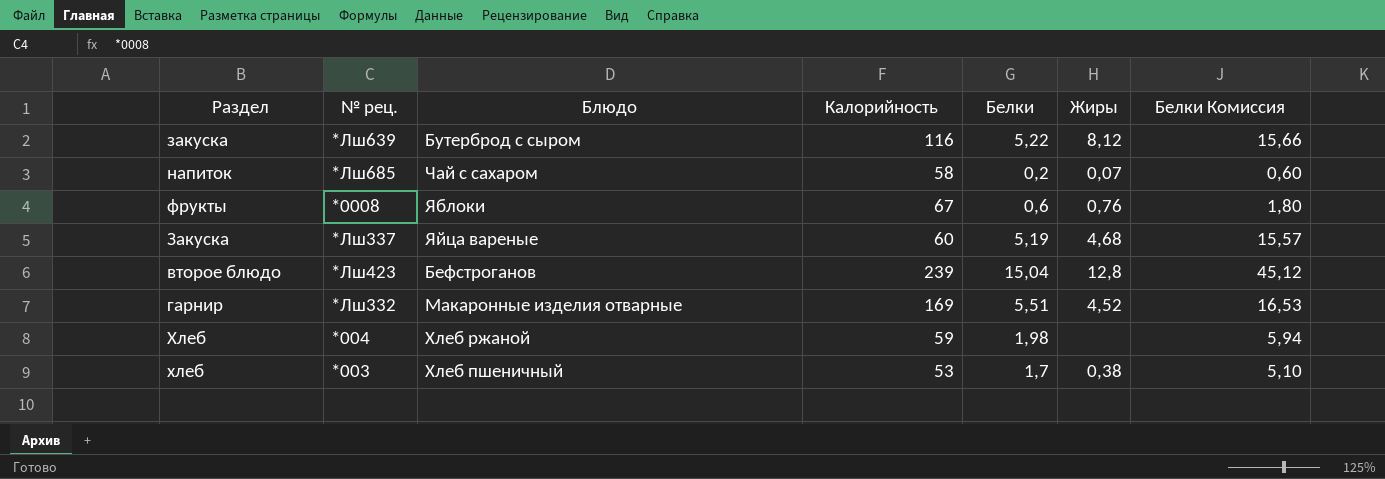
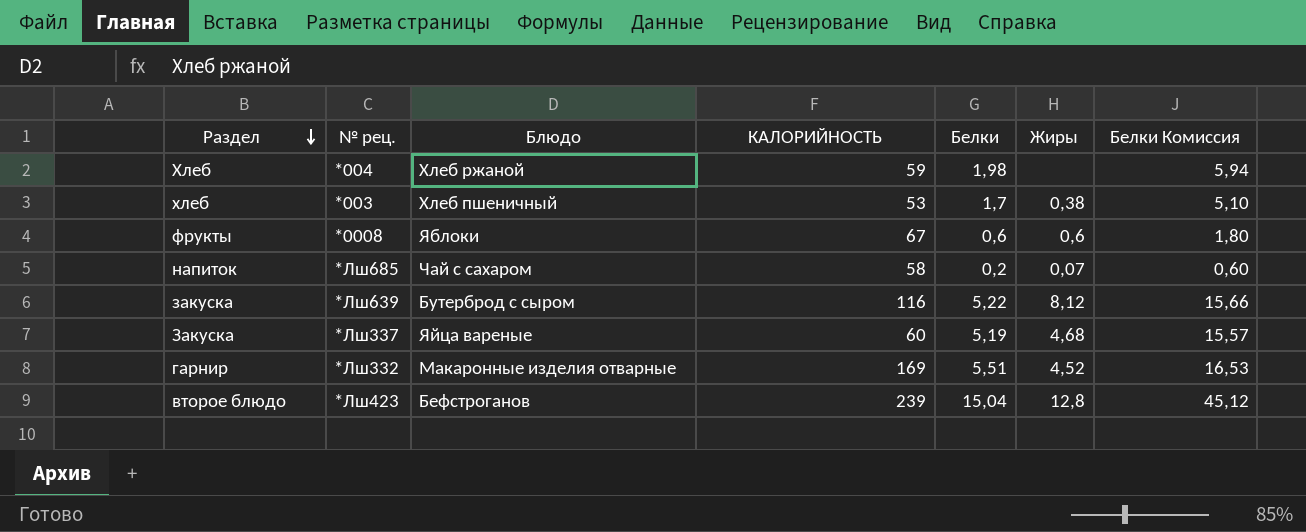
row order: none -> Раздел descending
column name: Калорийность -> КАЛОРИЙНОСТЬ
фрукты | Жиры: 0,76 -> 0,6

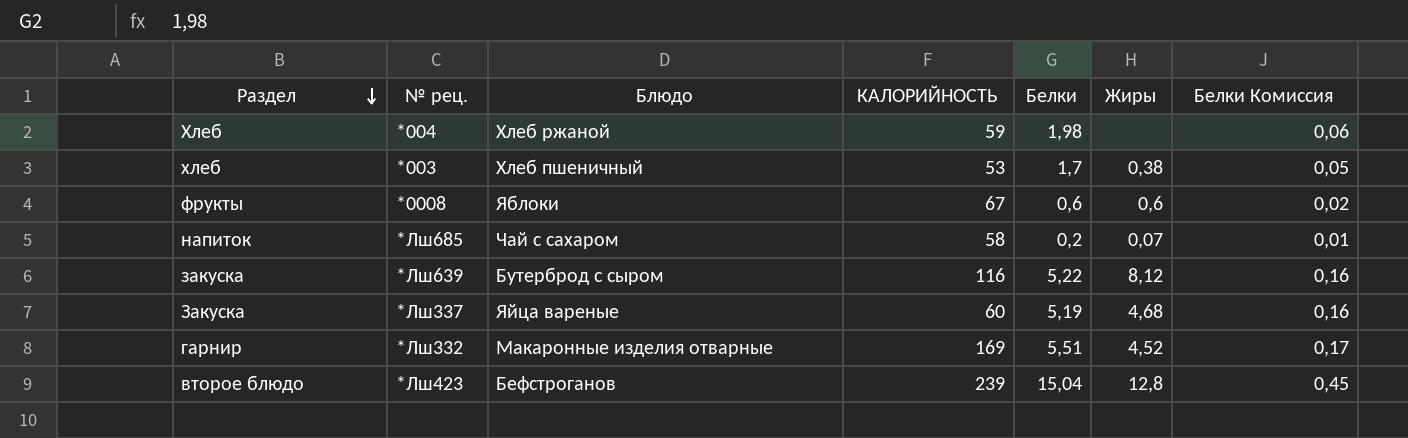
column Белки Комиссия | formula: [Белки] * 3 -> [Белки] * 0,03

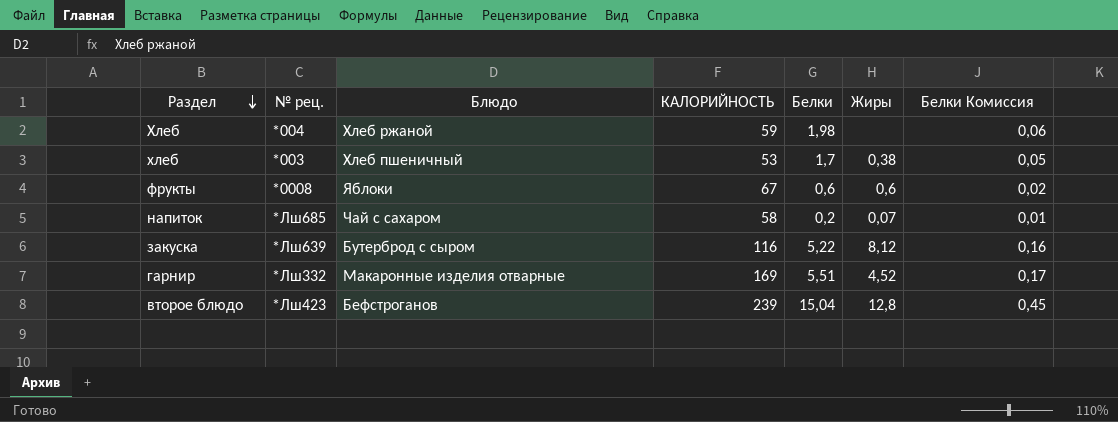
row Закуска: *Лш337 | Яйца вареные | 60 | 5,19 | 4,68 | 0,16 -> none

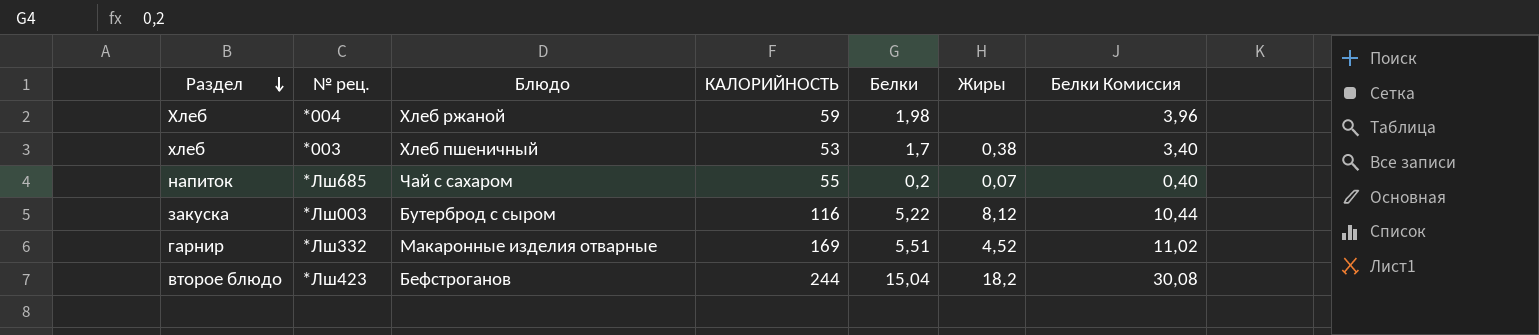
column Белки Комиссия | formula: [Белки] * 0,03 -> [Белки] * 2
row фрукты: *0008 | Яблоки | 67 | 0,6 | 0,6 | 0,02 -> none
напиток | КАЛОРИЙНОСТЬ: 58 -> 55
закуска | № рец.: *Лш639 -> *Лш003
второе блюдо | КАЛОРИЙНОСТЬ: 239 -> 244
второе блюдо | Жиры: 12,8 -> 18,2

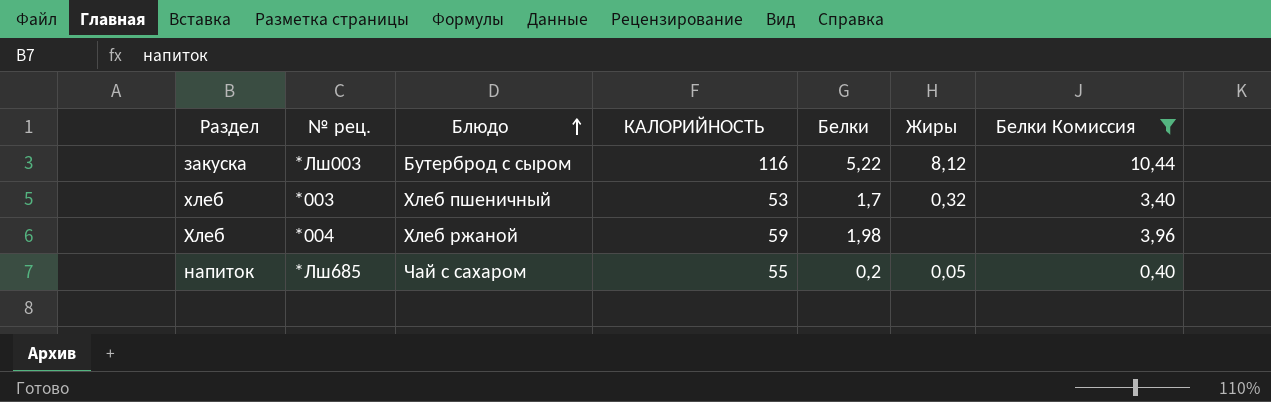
filter: none -> Белки Комиссия <= 10,44
row order: Раздел descending -> Блюдо ascending
хлеб | Жиры: 0,38 -> 0,32
напиток | Жиры: 0,07 -> 0,05

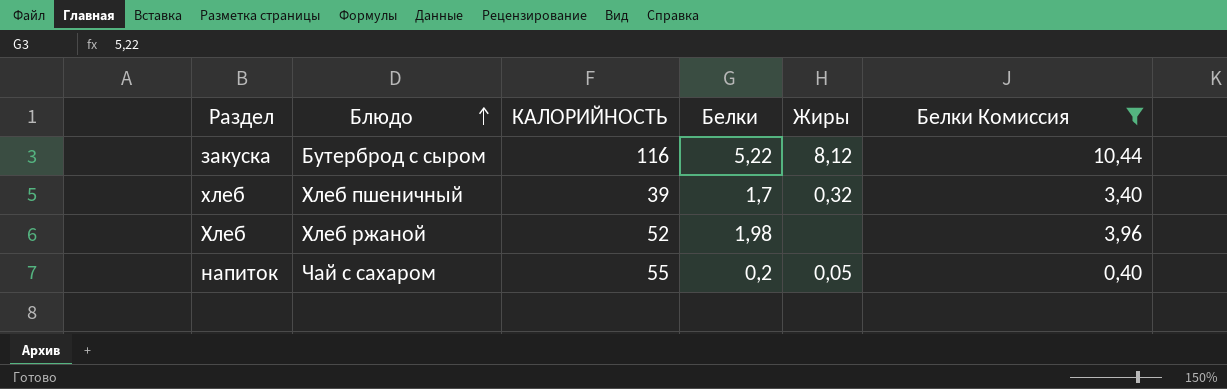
column № рец. | position: 2 -> none
хлеб | КАЛОРИЙНОСТЬ: 53 -> 39
Хлеб | КАЛОРИЙНОСТЬ: 59 -> 52

